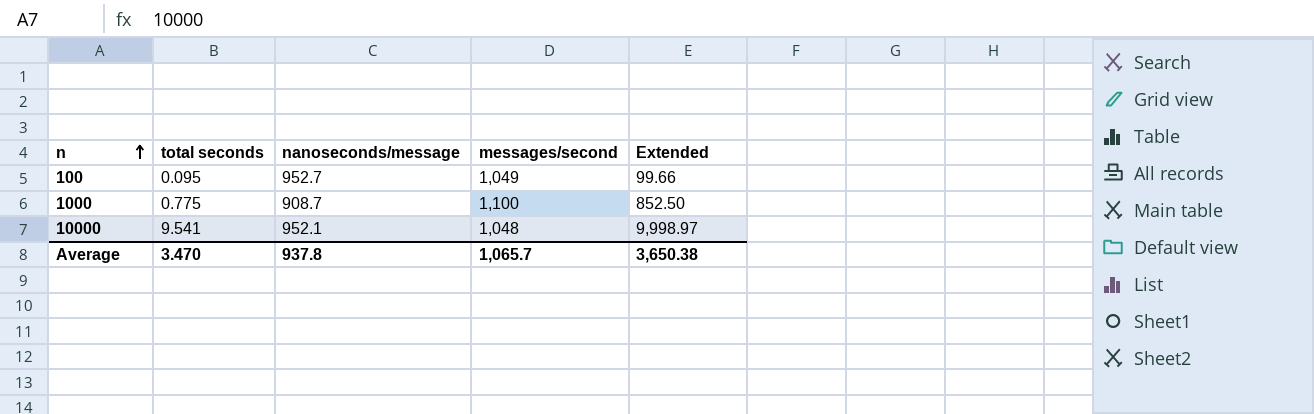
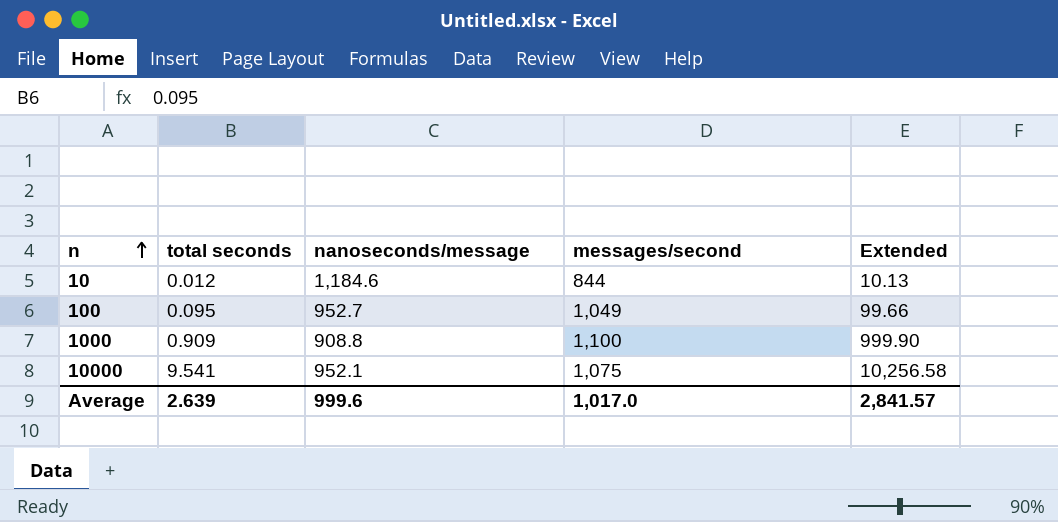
row 10: none -> 0.012 | 1,184.6 | 844 | 10.13
1000 | total seconds: 0.775 -> 0.909
1000 | nanoseconds/message: 908.7 -> 908.8
1000 | Extended: 852.50 -> 999.90
10000 | messages/second: 1,048 -> 1,075
10000 | Extended: 9,998.97 -> 10,256.58
Average | total seconds: 3.470 -> 2.639
Average | nanoseconds/message: 937.8 -> 999.6
Average | messages/second: 1,065.7 -> 1,017.0
Average | Extended: 3,650.38 -> 2,841.57

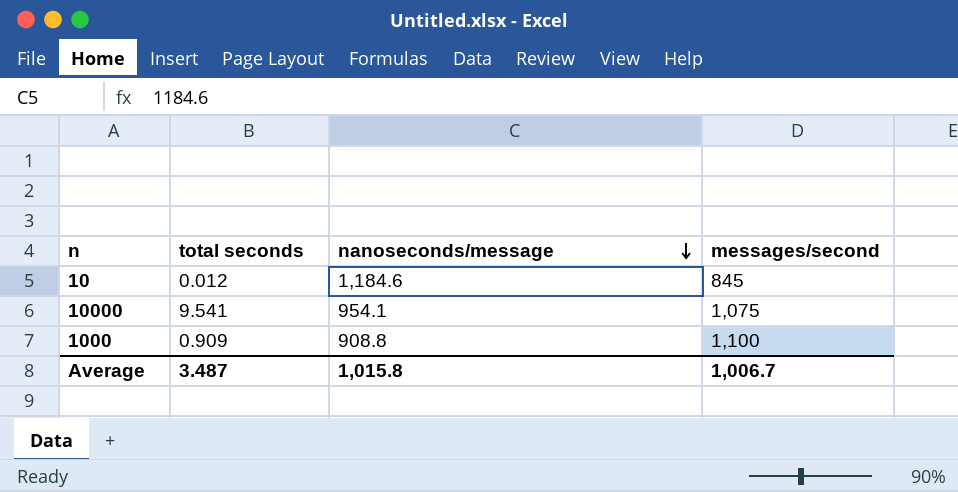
row order: n ascending -> nanoseconds/message descending
column Extended | formula: [total seconds] * [messages/second] -> none
row 100: 0.095 | 952.7 | 1,049 | 99.66 -> none
10 | messages/second: 844 -> 845
10000 | nanoseconds/message: 952.1 -> 954.1
Average | total seconds: 2.639 -> 3.487
Average | nanoseconds/message: 999.6 -> 1,015.8
Average | messages/second: 1,017.0 -> 1,006.7

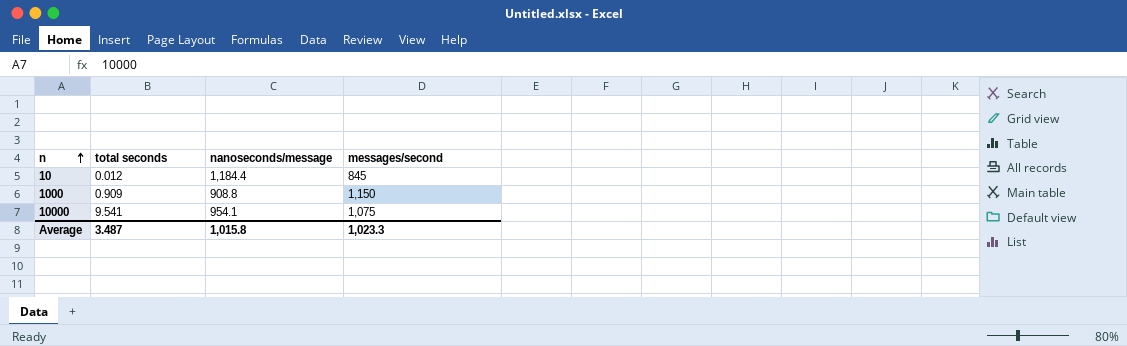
row order: nanoseconds/message descending -> n ascending
10 | nanoseconds/message: 1,184.6 -> 1,184.4
1000 | messages/second: 1,100 -> 1,150
Average | messages/second: 1,006.7 -> 1,023.3

